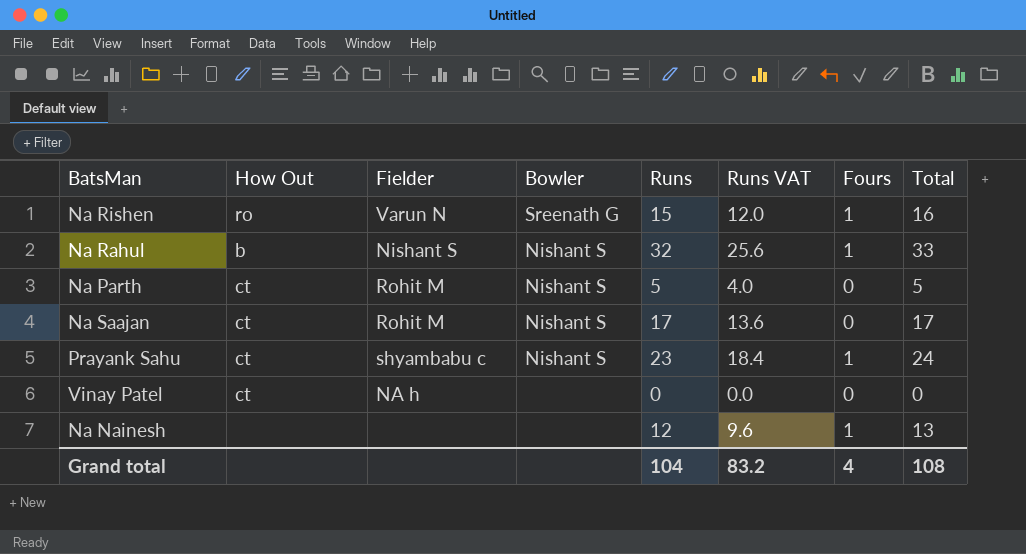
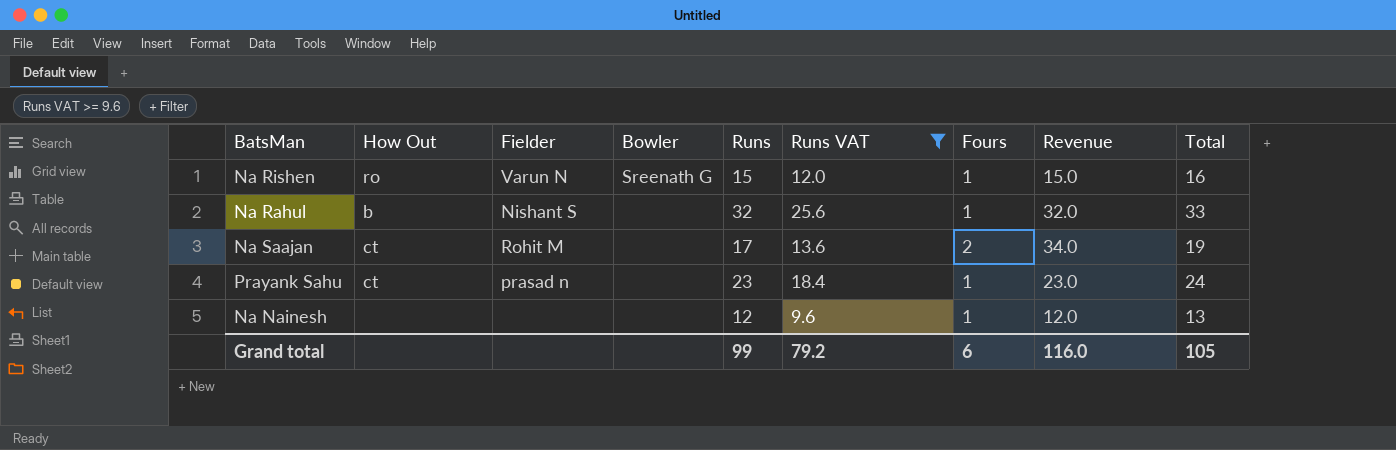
filter: none -> Runs VAT >= 9.6
column Revenue | formula: none -> [Runs] * [Fours]
Na Rahul | Bowler: Nishant S -> none
Na Saajan | Bowler: Nishant S -> none
Na Saajan | Fours: 0 -> 2
Na Saajan | Total: 17 -> 19
Prayank Sahu | Fielder: shyambabu c -> prasad n
Prayank Sahu | Bowler: Nishant S -> none
Grand total | Runs: 104 -> 99
Grand total | Runs VAT: 83.2 -> 79.2
Grand total | Fours: 4 -> 6
Grand total | Total: 108 -> 105

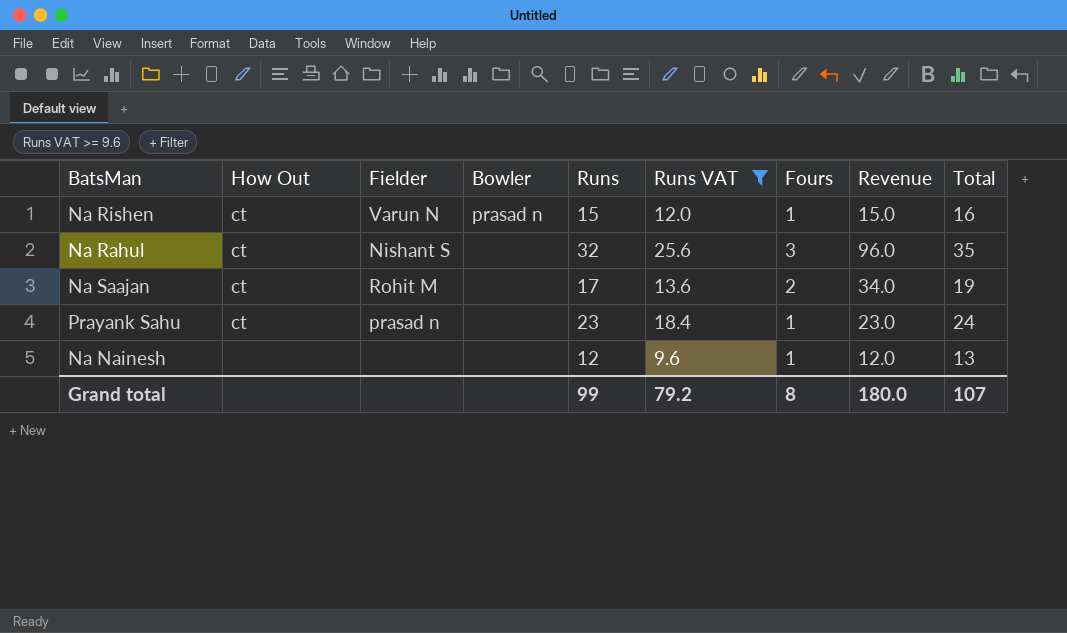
Na Rishen | How Out: ro -> ct
Na Rishen | Bowler: Sreenath G -> prasad n
Na Rahul | How Out: b -> ct
Na Rahul | Fours: 1 -> 3
Na Rahul | Revenue: 32.0 -> 96.0
Na Rahul | Total: 33 -> 35
Grand total | Fours: 6 -> 8
Grand total | Revenue: 116.0 -> 180.0
Grand total | Total: 105 -> 107

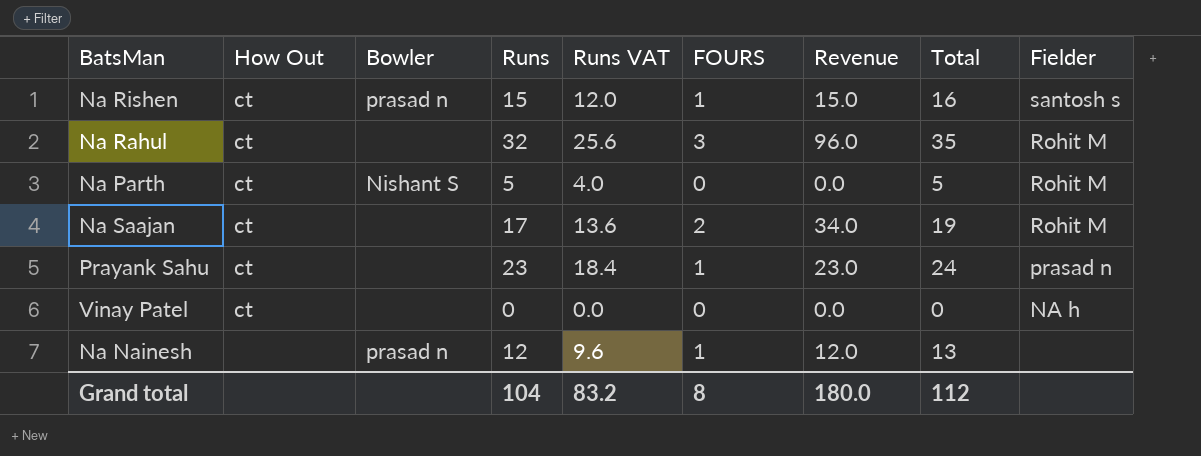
filter: Runs VAT >= 9.6 -> none
column name: Fours -> FOURS
column Fielder | position: 3 -> 9
Na Rishen | Fielder: Varun N -> santosh s
Na Rahul | Fielder: Nishant S -> Rohit M
Na Nainesh | Bowler: none -> prasad n
Grand total | Runs: 99 -> 104
Grand total | Runs VAT: 79.2 -> 83.2
Grand total | Total: 107 -> 112

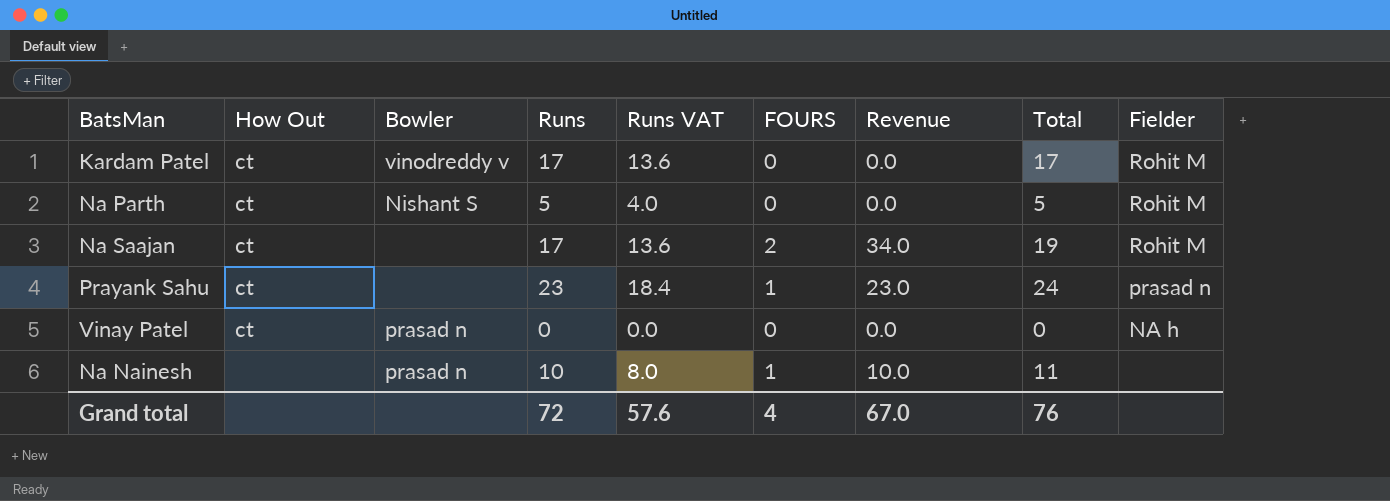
row Na Rishen: ct | prasad n | 15 | 12.0 | 1 | 15.0 | 16 | santosh s -> none
row Na Rahul: ct | none | 32 | 25.6 | 3 | 96.0 | 35 | Rohit M -> none
row Kardam Patel: none -> ct | vinodreddy v | 17 | 13.6 | 0 | 0.0 | 17 | Rohit M
Vinay Patel | Bowler: none -> prasad n
Na Nainesh | Runs: 12 -> 10
Na Nainesh | Runs VAT: 9.6 -> 8.0
Na Nainesh | Revenue: 12.0 -> 10.0
Na Nainesh | Total: 13 -> 11
Grand total | Runs: 104 -> 72
Grand total | Runs VAT: 83.2 -> 57.6
Grand total | FOURS: 8 -> 4
Grand total | Revenue: 180.0 -> 67.0
Grand total | Total: 112 -> 76

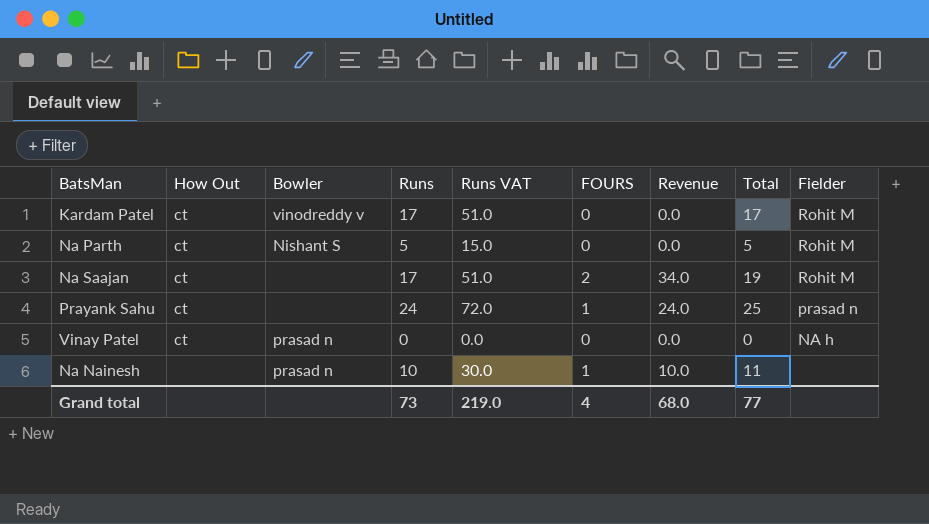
column Runs VAT | formula: [Runs] * 0.8 -> [Runs] * 3
Prayank Sahu | Runs: 23 -> 24
Prayank Sahu | Revenue: 23.0 -> 24.0
Prayank Sahu | Total: 24 -> 25
Grand total | Runs: 72 -> 73
Grand total | Runs VAT: 57.6 -> 219.0
Grand total | Revenue: 67.0 -> 68.0
Grand total | Total: 76 -> 77

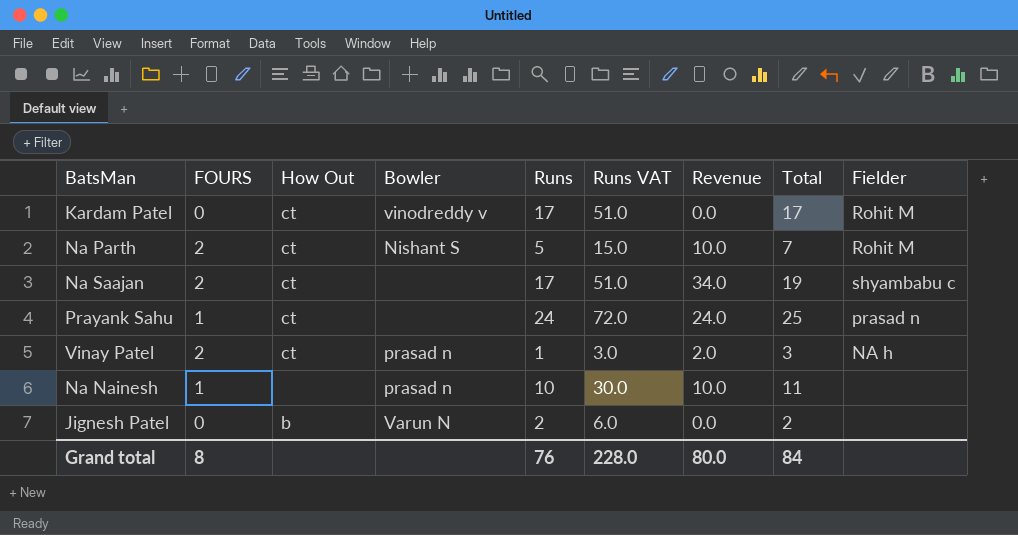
column FOURS | position: 6 -> 2
Na Parth | FOURS: 0 -> 2
Na Parth | Revenue: 0.0 -> 10.0
Na Parth | Total: 5 -> 7
Na Saajan | Fielder: Rohit M -> shyambabu c
Vinay Patel | FOURS: 0 -> 2
Vinay Patel | Runs: 0 -> 1
Vinay Patel | Runs VAT: 0.0 -> 3.0
Vinay Patel | Revenue: 0.0 -> 2.0
Vinay Patel | Total: 0 -> 3
row Jignesh Patel: none -> 0 | b | Varun N | 2 | 6.0 | 0.0 | 2 | none
Grand total | FOURS: 4 -> 8
Grand total | Runs: 73 -> 76
Grand total | Runs VAT: 219.0 -> 228.0
Grand total | Revenue: 68.0 -> 80.0
Grand total | Total: 77 -> 84

